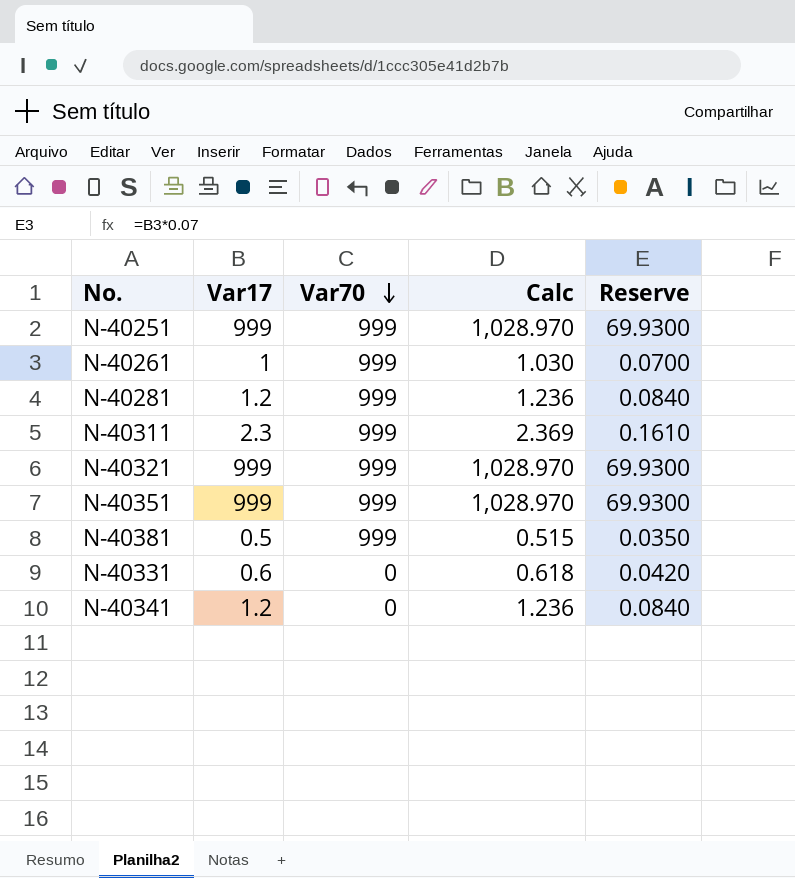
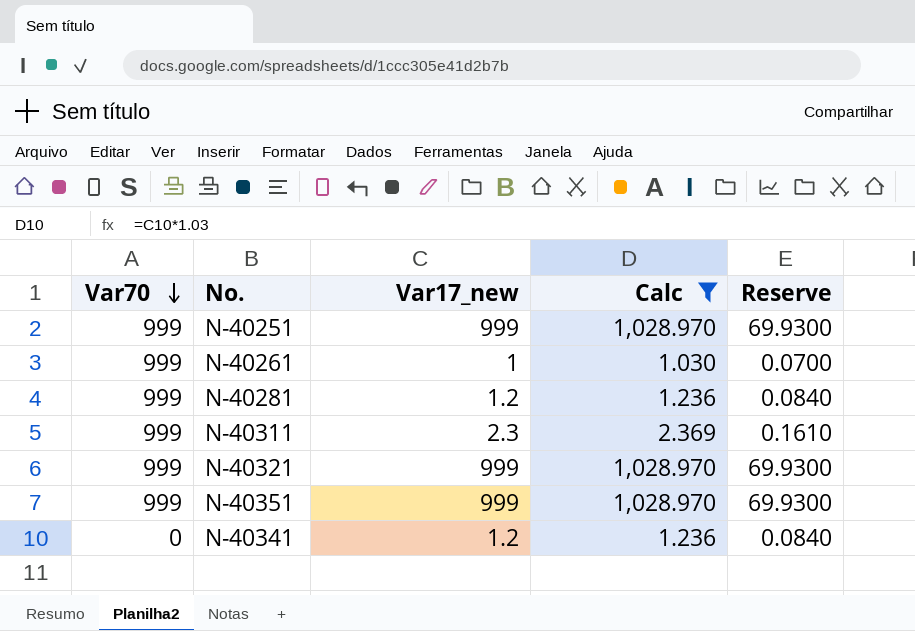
filter: none -> Calc >= 1.030
column Var70 | position: 3 -> 1
column name: Var17 -> Var17_new

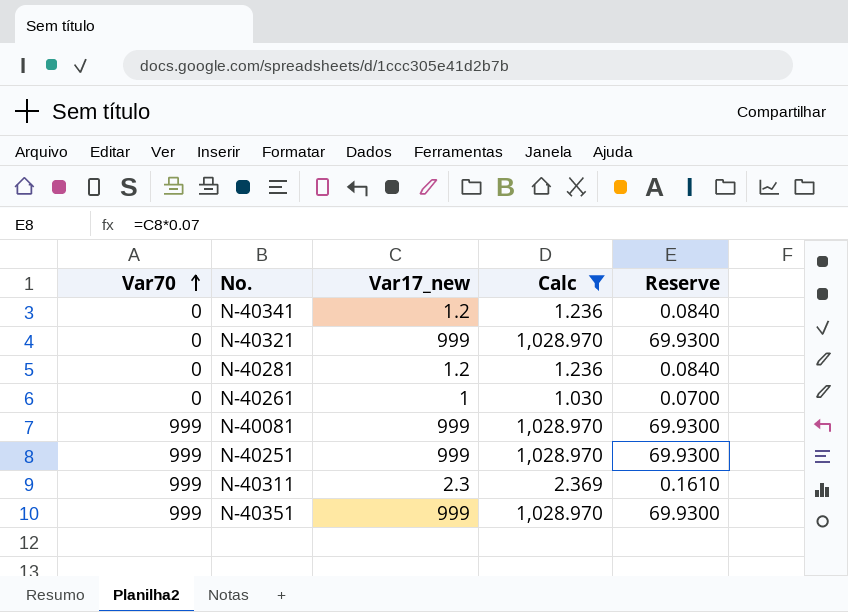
row order: Var70 descending -> Var70 ascending
N-40321 | Var70: 999 -> 0
N-40281 | Var70: 999 -> 0
N-40261 | Var70: 999 -> 0
row N-40081: none -> 999 | 999 | 1,028.970 | 69.9300

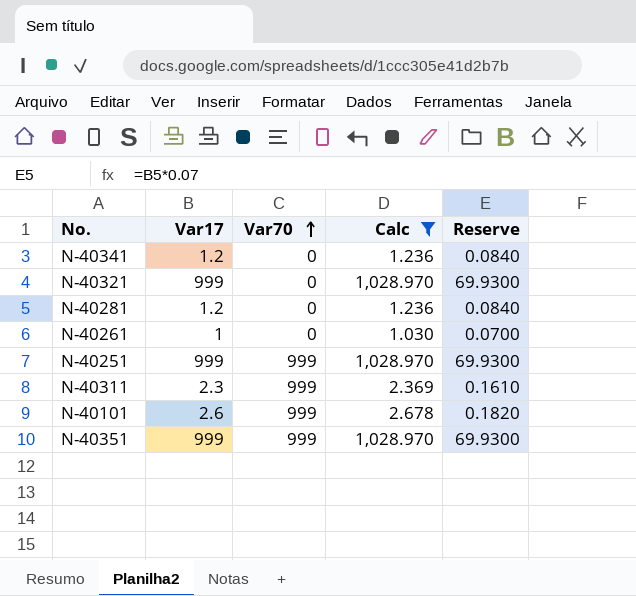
column name: Var17_new -> Var17
column Var70 | position: 1 -> 3
row N-40081: 999 | 999 | 1,028.970 | 69.9300 -> none
row N-40101: none -> 2.6 | 999 | 2.678 | 0.1820

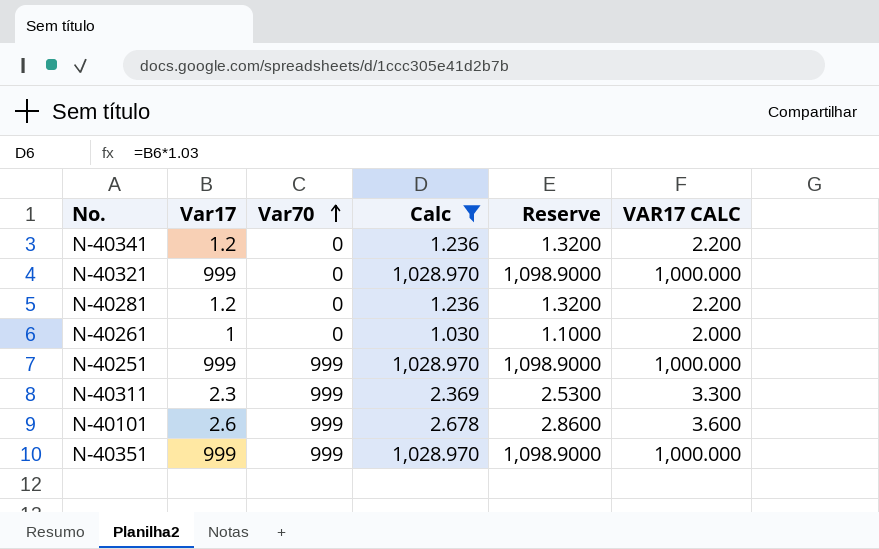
column Reserve | formula: [Var17] * 0.07 -> [Var17] * 1.1
column VAR17 CALC | formula: none -> [Var17] + 1

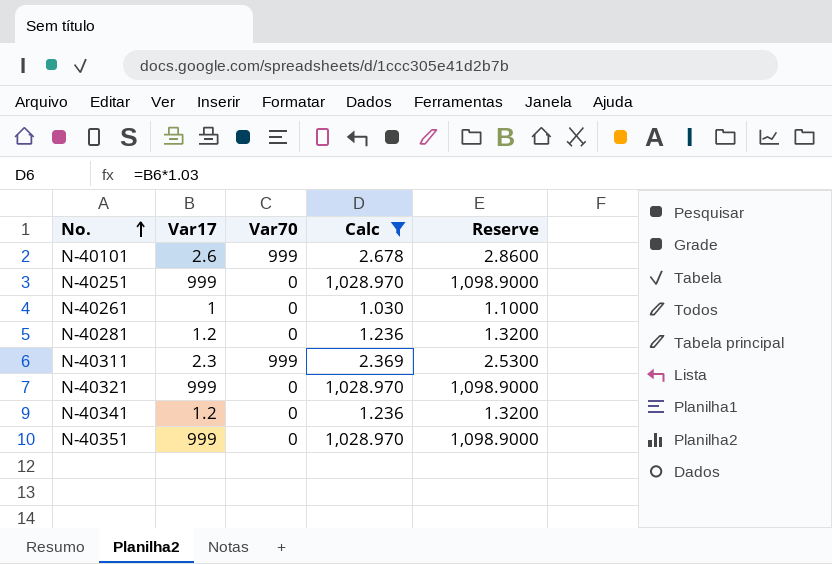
row order: Var70 ascending -> No. ascending
column VAR17 CALC | formula: [Var17] + 1 -> none
N-40251 | Var70: 999 -> 0
N-40351 | Var70: 999 -> 0

